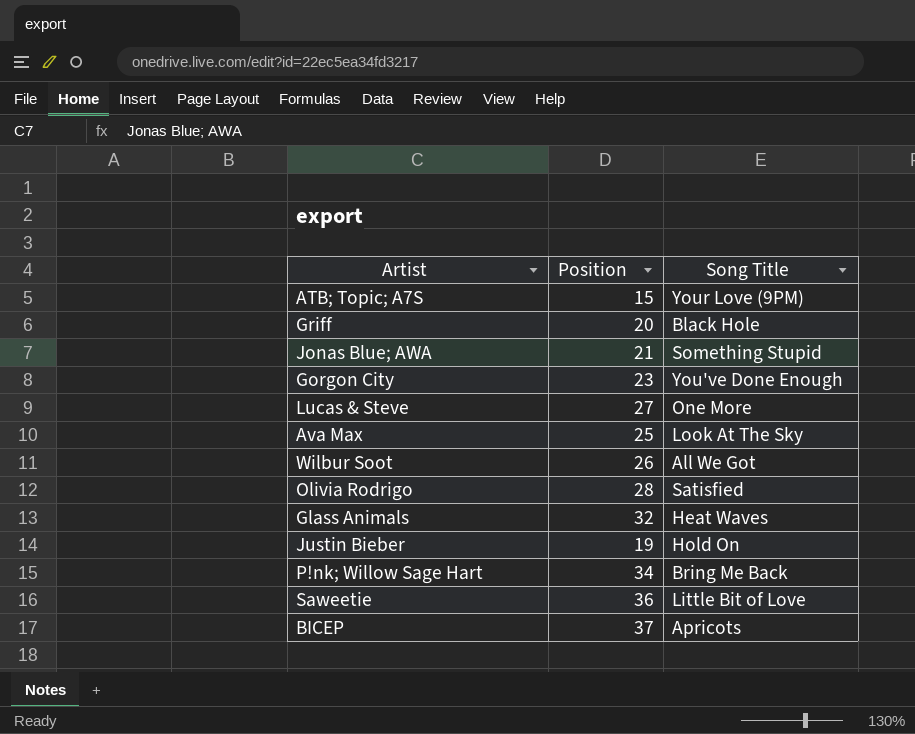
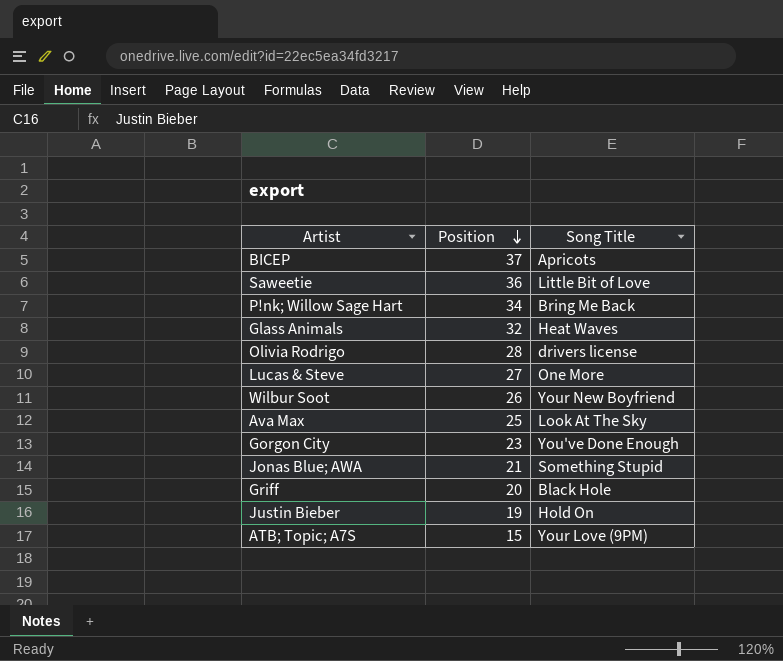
row order: none -> Position descending
Olivia Rodrigo | Song Title: Satisfied -> drivers license
Wilbur Soot | Song Title: All We Got -> Your New Boyfriend

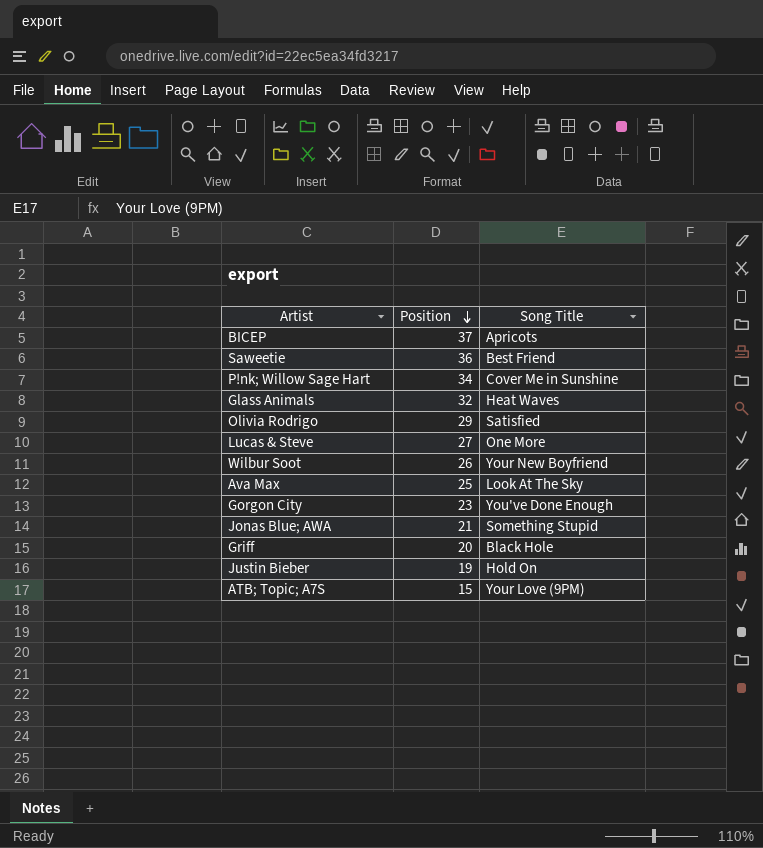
Saweetie | Song Title: Little Bit of Love -> Best Friend
P!nk; Willow Sage Hart | Song Title: Bring Me Back -> Cover Me in Sunshine
Olivia Rodrigo | Position: 28 -> 29
Olivia Rodrigo | Song Title: drivers license -> Satisfied

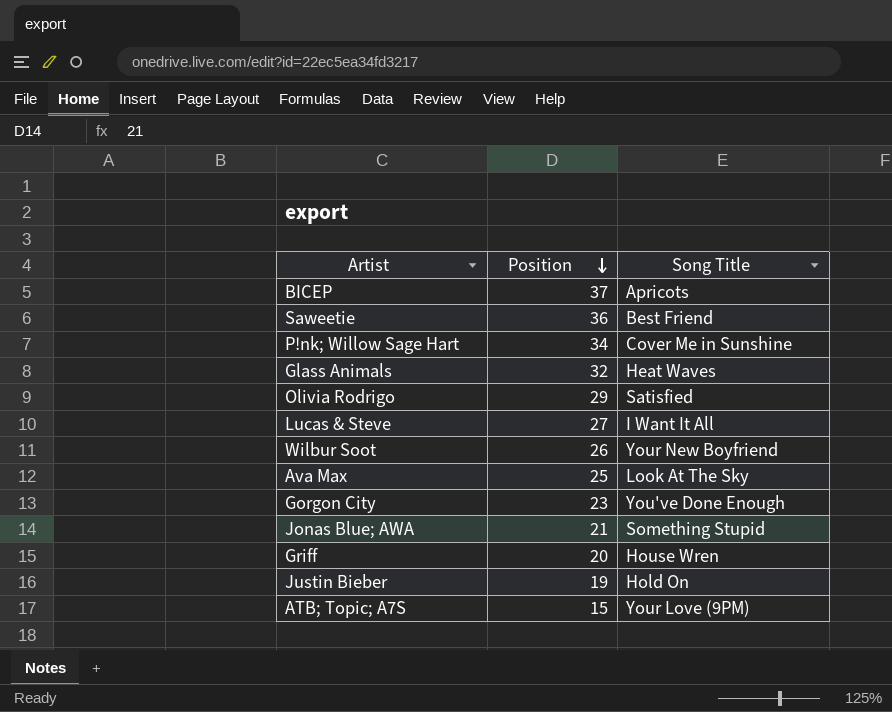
Lucas & Steve | Song Title: One More -> I Want It All
Griff | Song Title: Black Hole -> House Wren

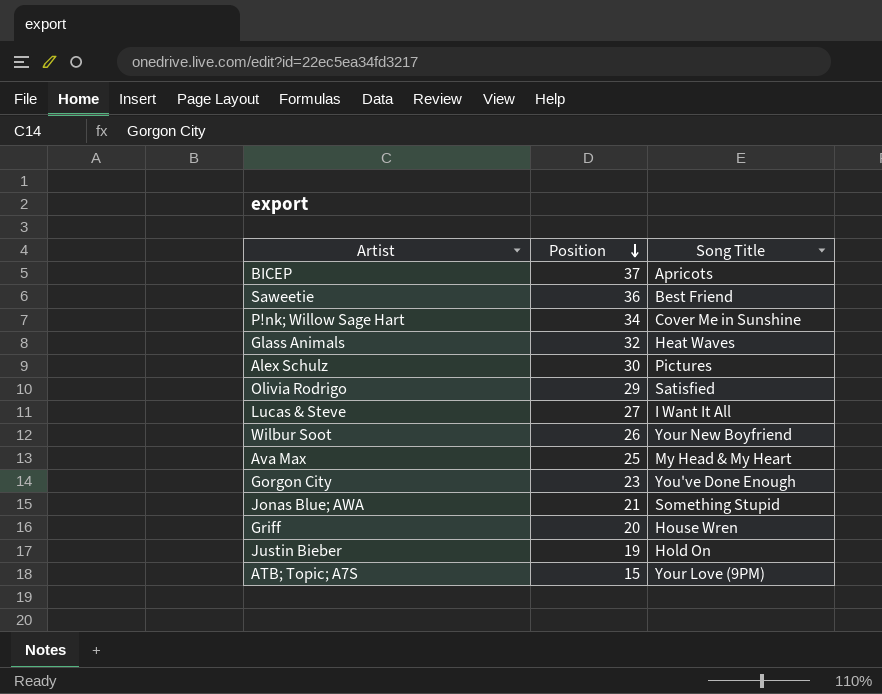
row Alex Schulz: none -> 30 | Pictures
Ava Max | Song Title: Look At The Sky -> My Head & My Heart

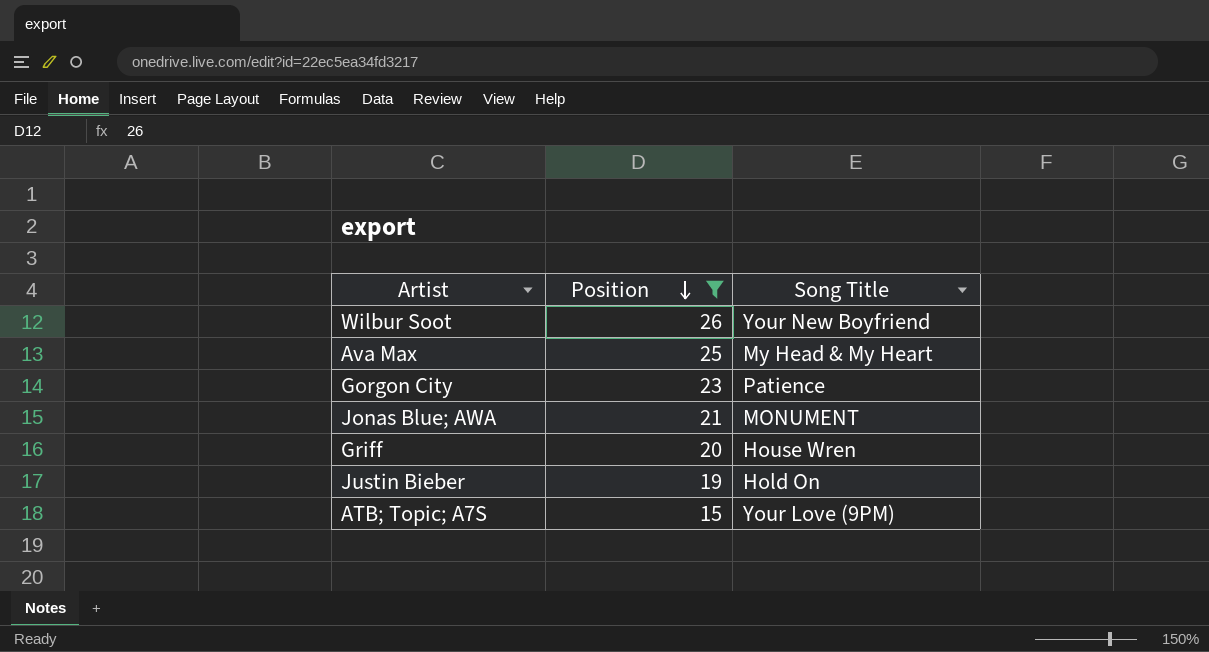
filter: none -> Position <= 26
Gorgon City | Song Title: You've Done Enough -> Patience
Jonas Blue; AWA | Song Title: Something Stupid -> MONUMENT

